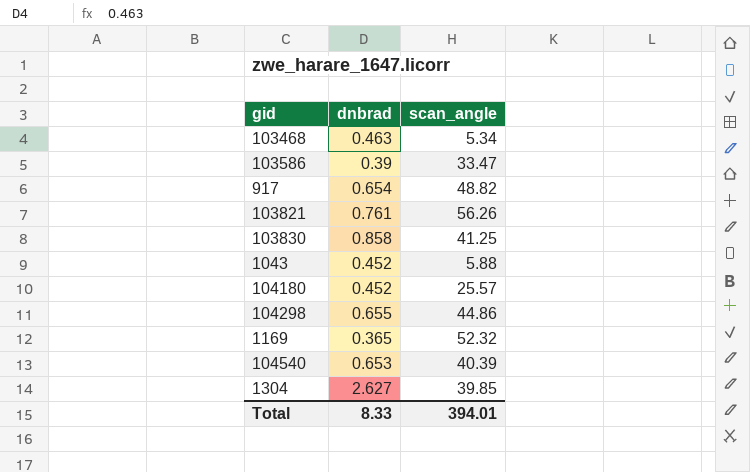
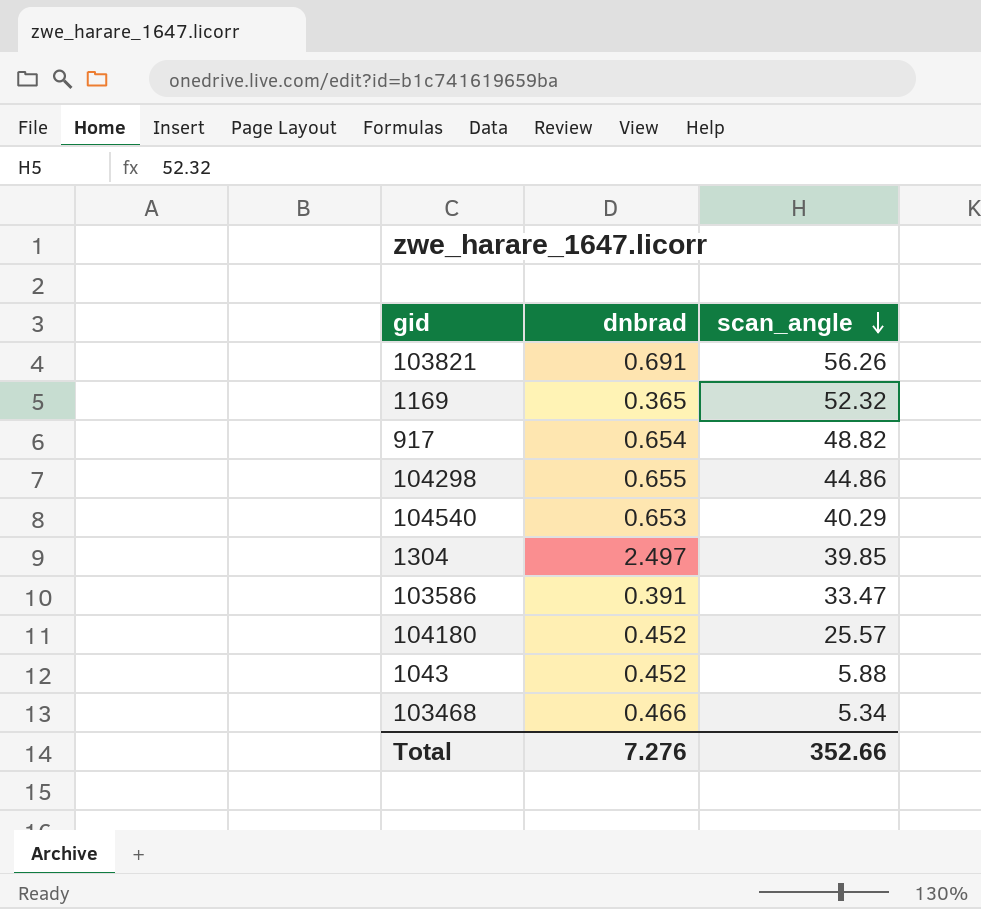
row order: none -> scan_angle descending
row 103830: 0.858 | 41.25 -> none
103821 | dnbrad: 0.761 -> 0.691
104540 | scan_angle: 40.39 -> 40.29
1304 | dnbrad: 2.627 -> 2.497
103586 | dnbrad: 0.39 -> 0.391
103468 | dnbrad: 0.463 -> 0.466
Total | dnbrad: 8.33 -> 7.276
Total | scan_angle: 394.01 -> 352.66

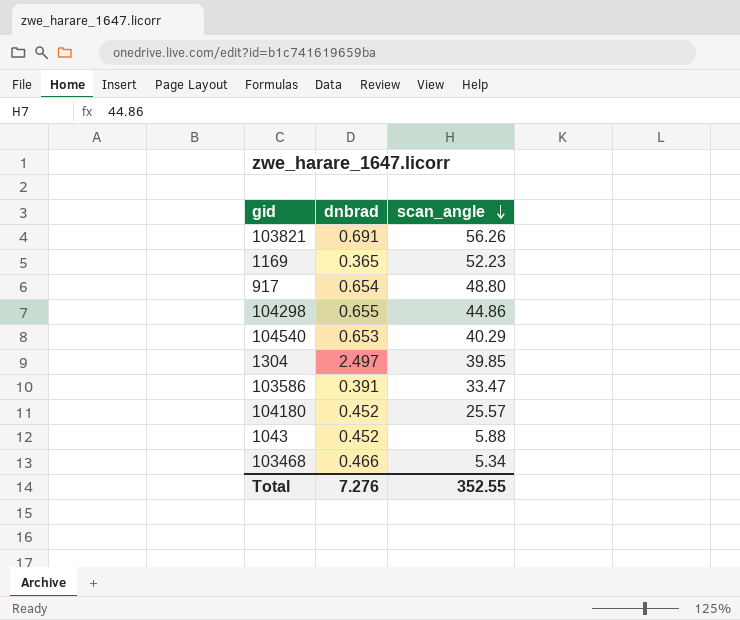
1169 | scan_angle: 52.32 -> 52.23
917 | scan_angle: 48.82 -> 48.80
Total | scan_angle: 352.66 -> 352.55

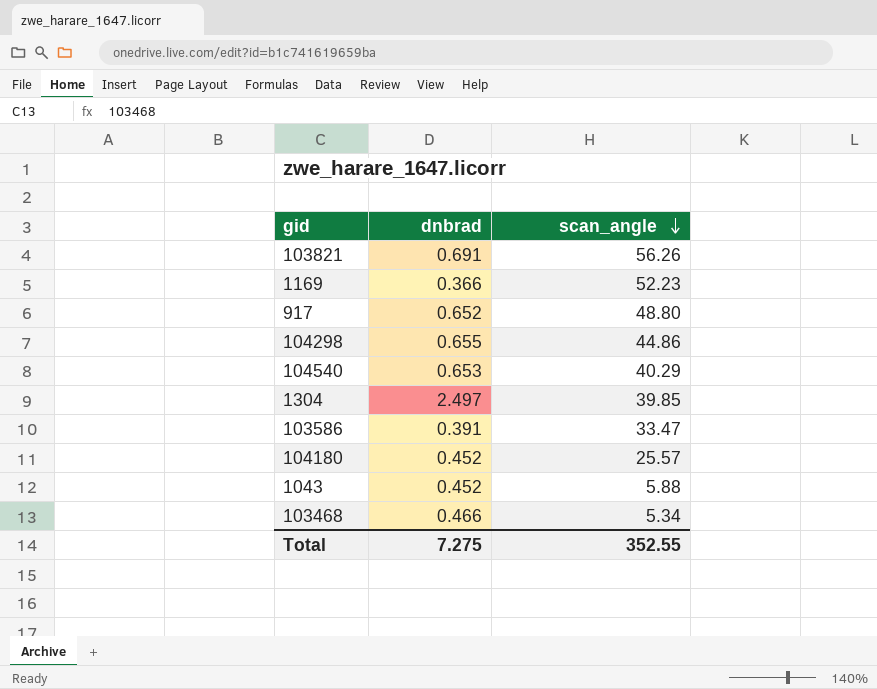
1169 | dnbrad: 0.365 -> 0.366
917 | dnbrad: 0.654 -> 0.652
Total | dnbrad: 7.276 -> 7.275

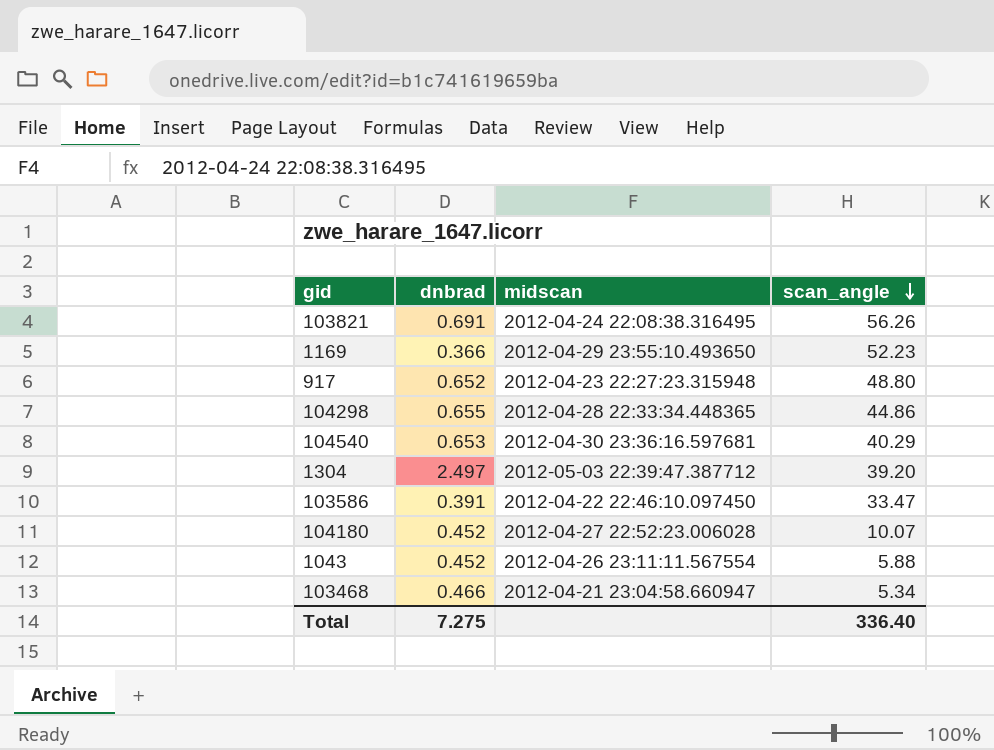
column midscan | position: none -> 3
1304 | scan_angle: 39.85 -> 39.20
104180 | scan_angle: 25.57 -> 10.07
Total | scan_angle: 352.55 -> 336.40

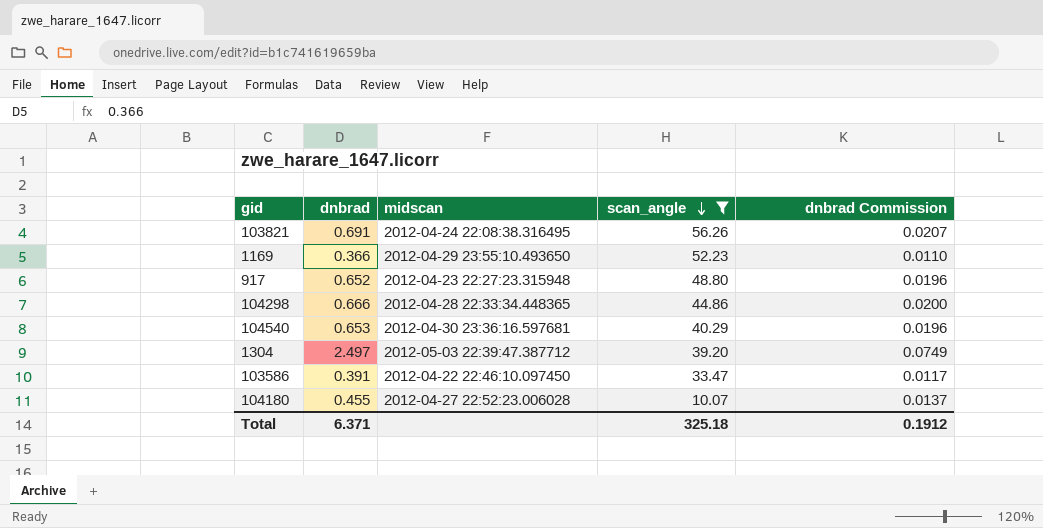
filter: none -> scan_angle >= 10.07
column dnbrad Commission | formula: none -> [dnbrad] * 0.03
104298 | dnbrad: 0.655 -> 0.666
104180 | dnbrad: 0.452 -> 0.455
Total | dnbrad: 7.275 -> 6.371
Total | scan_angle: 336.40 -> 325.18

